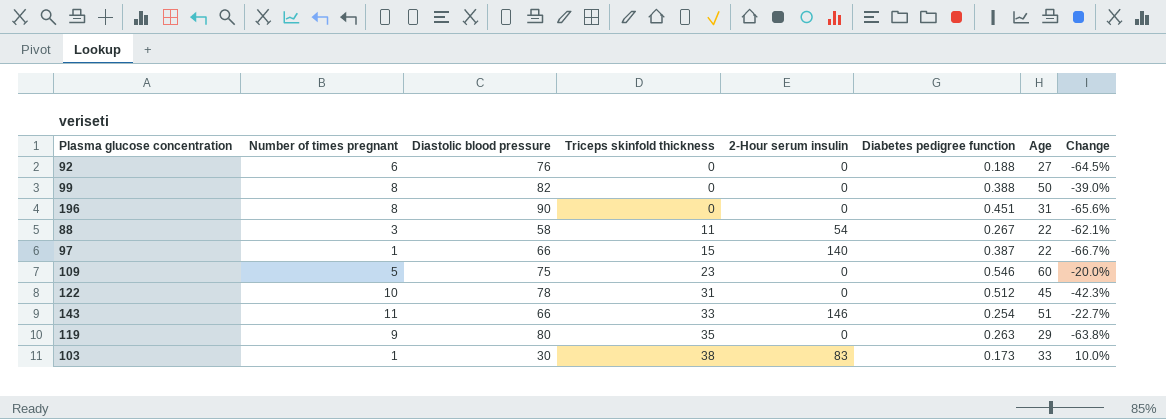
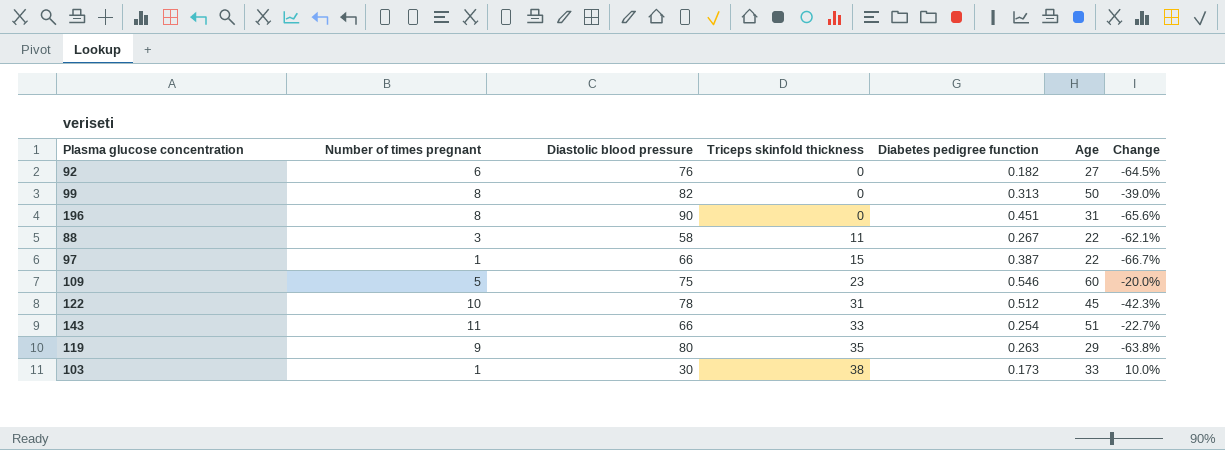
column 2-Hour serum insulin | position: 5 -> none
92 | Diabetes pedigree function: 0.188 -> 0.182
99 | Diabetes pedigree function: 0.388 -> 0.313

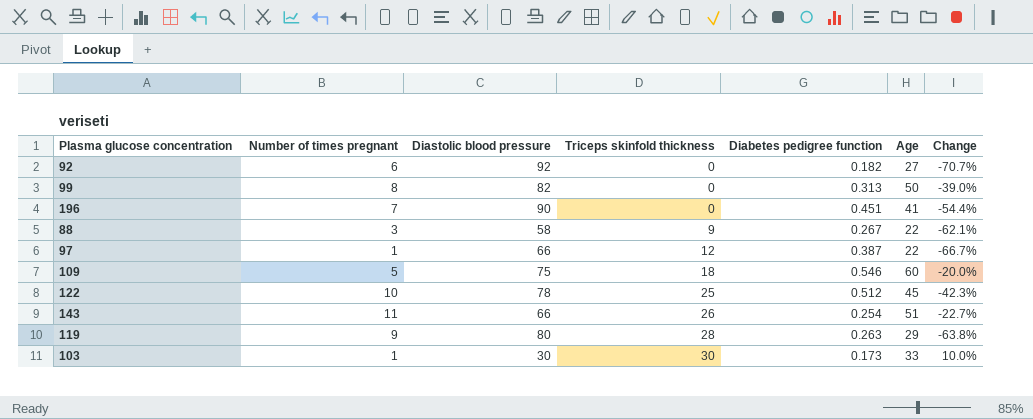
92 | Diastolic blood pressure: 76 -> 92
92 | Change: -64.5% -> -70.7%
196 | Number of times pregnant: 8 -> 7
196 | Age: 31 -> 41
196 | Change: -65.6% -> -54.4%
88 | Triceps skinfold thickness: 11 -> 9
97 | Triceps skinfold thickness: 15 -> 12
109 | Triceps skinfold thickness: 23 -> 18
122 | Triceps skinfold thickness: 31 -> 25
143 | Triceps skinfold thickness: 33 -> 26
119 | Triceps skinfold thickness: 35 -> 28
103 | Triceps skinfold thickness: 38 -> 30

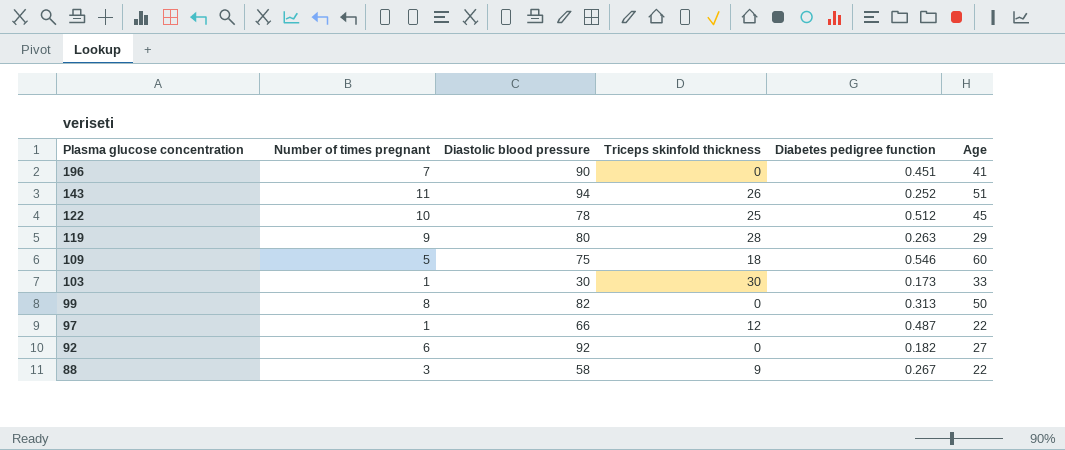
row order: Triceps skinfold thickness ascending -> Plasma glucose concentration descending
column Change | formula: ([Age] - [Diastolic blood pressure]) / [Diastolic blood pressure] -> none
143 | Diastolic blood pressure: 66 -> 94
143 | Diabetes pedigree function: 0.254 -> 0.252
97 | Diabetes pedigree function: 0.387 -> 0.487

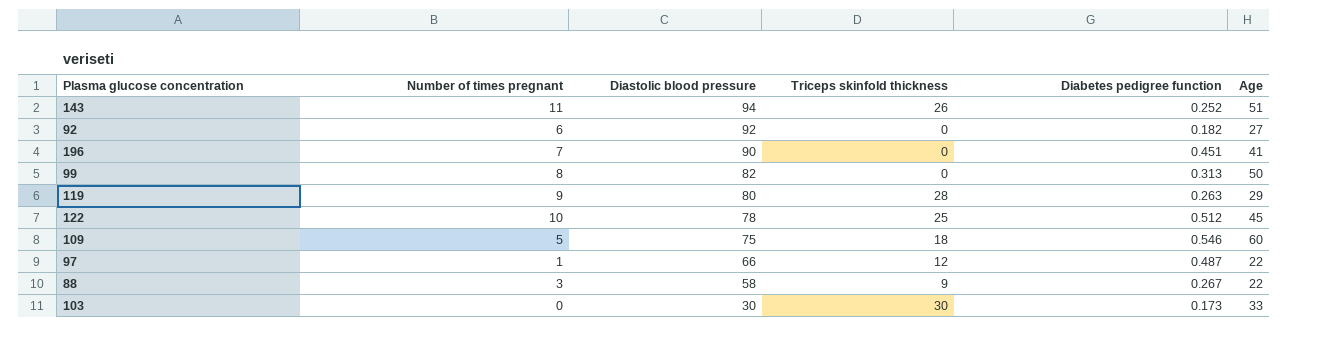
row order: Plasma glucose concentration descending -> Diastolic blood pressure descending
103 | Number of times pregnant: 1 -> 0

